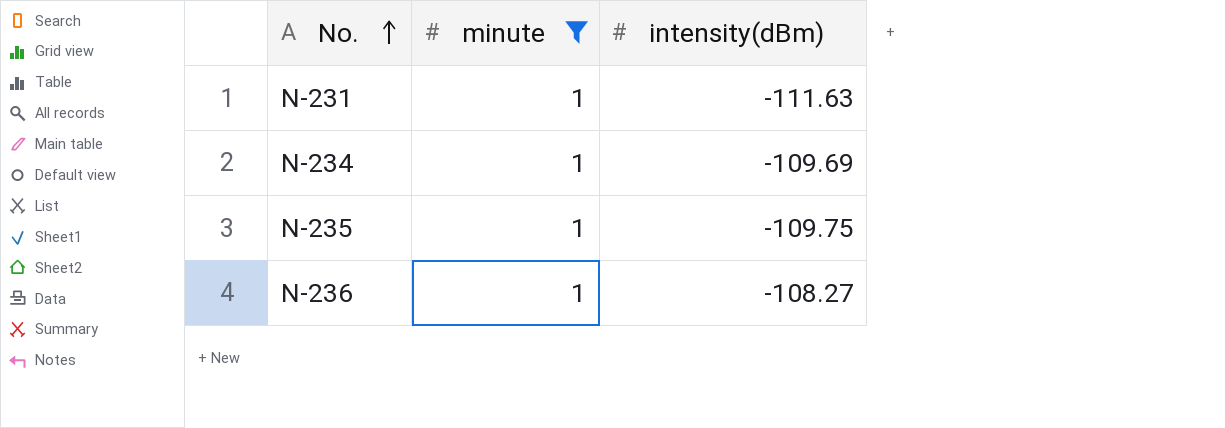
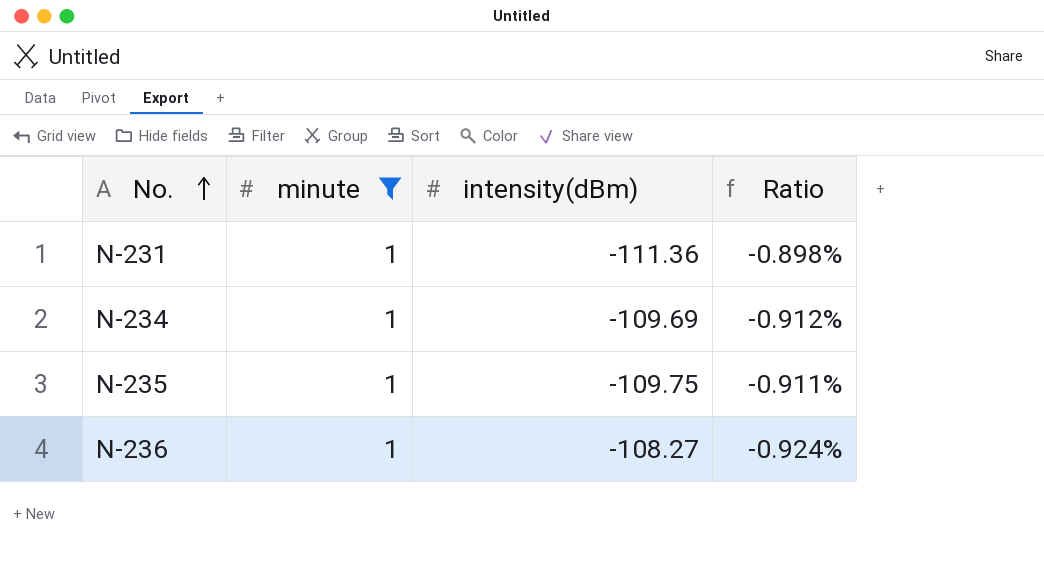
column Ratio | formula: none -> [minute] / [intensity(dBm)]
N-231 | intensity(dBm): -111.63 -> -111.36

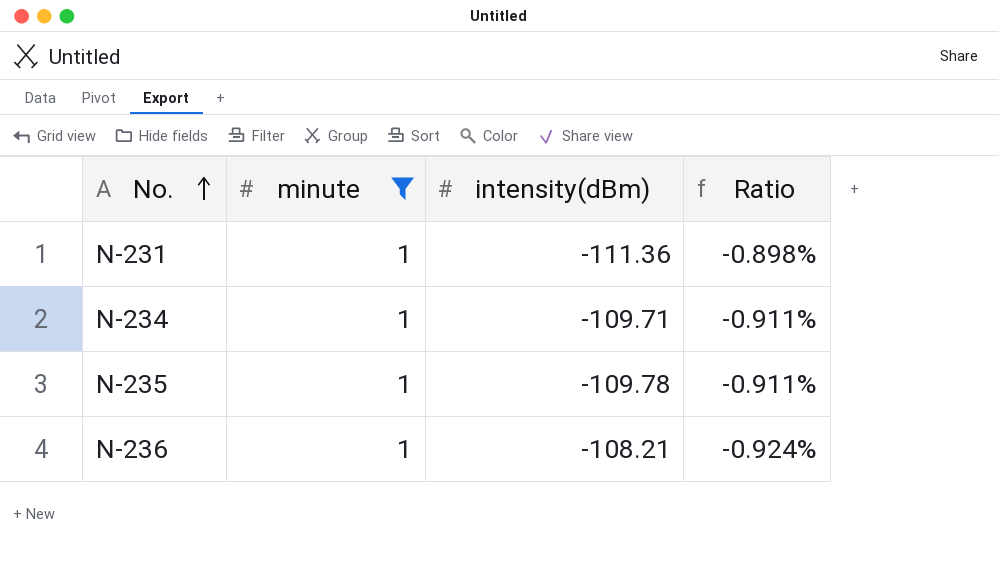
N-234 | intensity(dBm): -109.69 -> -109.71
N-234 | Ratio: -0.912% -> -0.911%
N-235 | intensity(dBm): -109.75 -> -109.78
N-236 | intensity(dBm): -108.27 -> -108.21

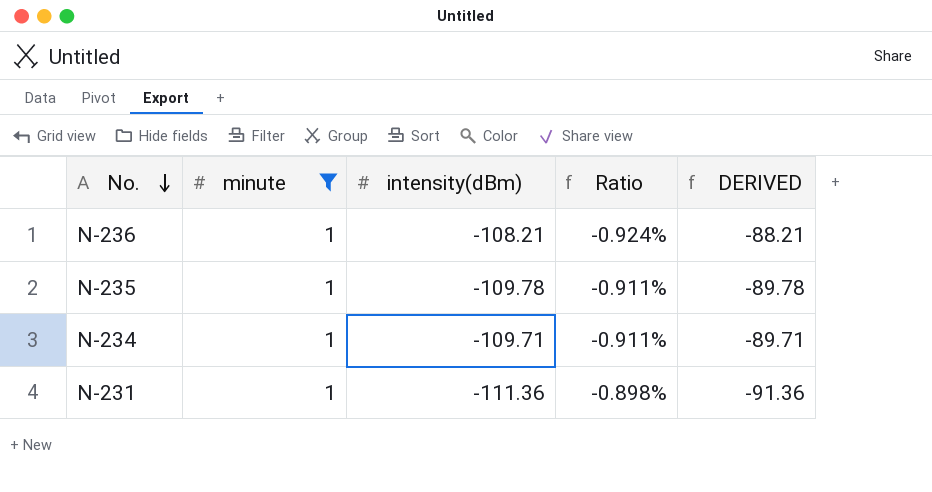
row order: No. ascending -> No. descending
column DERIVED | formula: none -> [intensity(dBm)] + 20

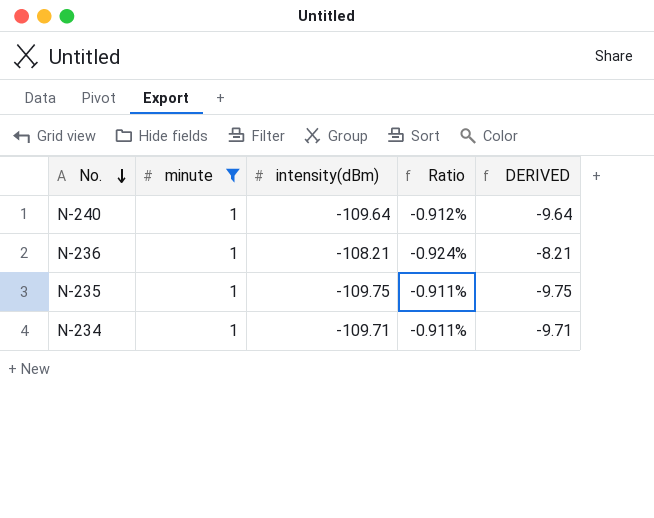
column DERIVED | formula: [intensity(dBm)] + 20 -> [intensity(dBm)] + 100
row N-231: 1 | -111.36 | -0.898% | -91.36 -> none
row N-240: none -> 1 | -109.64 | -0.912% | -9.64
N-235 | intensity(dBm): -109.78 -> -109.75

